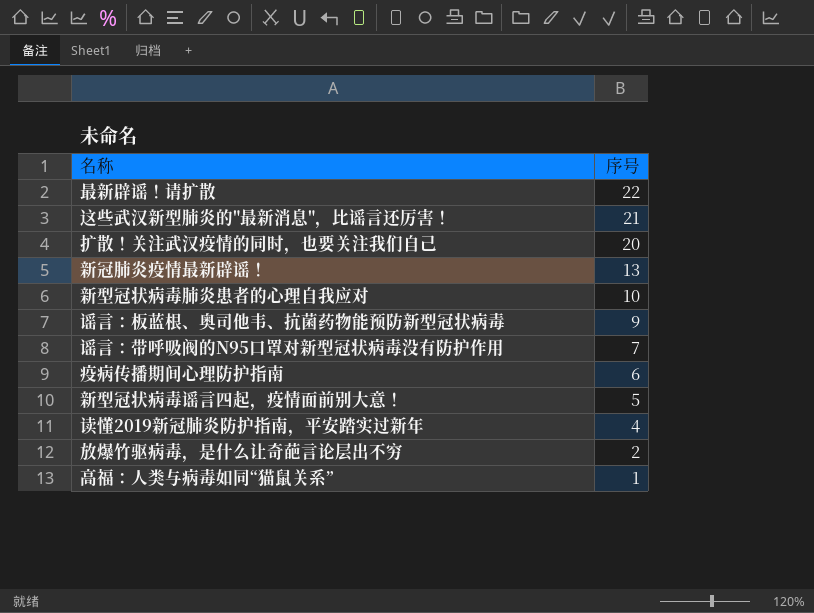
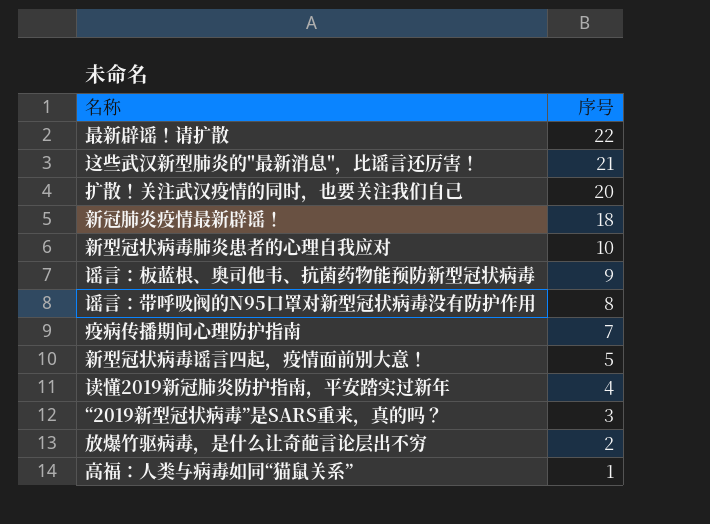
新冠肺炎疫情最新辟谣！ | 序号: 13 -> 18
谣言：带呼吸阀的N95口罩对新型冠状病毒没有防护作用 | 序号: 7 -> 8
疫病传播期间心理防护指南 | 序号: 6 -> 7
row “2019新型冠状病毒”是SARS重来，真的吗？: none -> 3

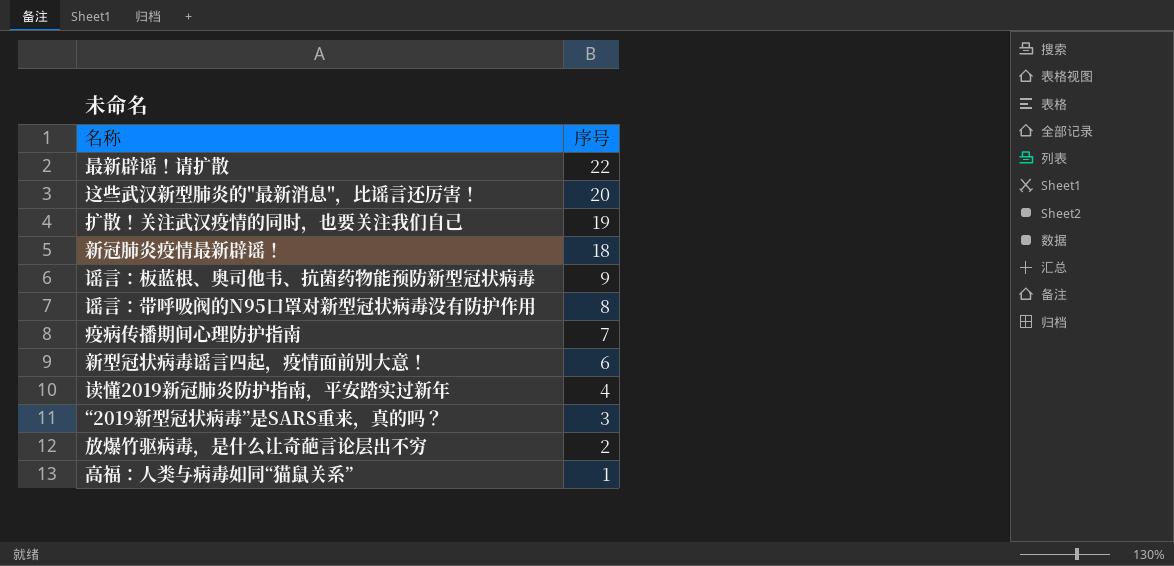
row 新型冠状病毒肺炎患者的心理自我应对: 10 -> none
这些武汉新型肺炎的"最新消息"，比谣言还厉害！ | 序号: 21 -> 20
扩散！关注武汉疫情的同时，也要关注我们自己 | 序号: 20 -> 19
新型冠状病毒谣言四起，疫情面前别大意！ | 序号: 5 -> 6

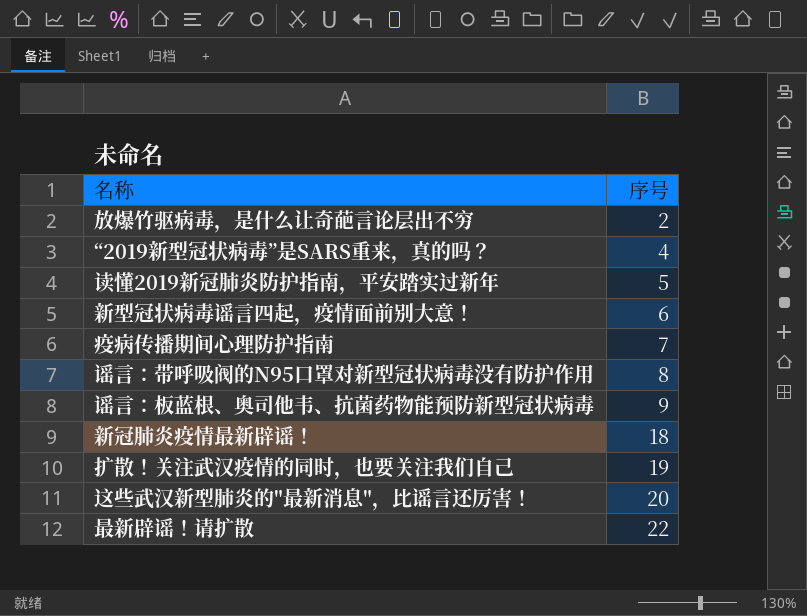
row order: 序号 descending -> 序号 ascending
row 高福：人类与病毒如同“猫鼠关系”: 1 -> none
“2019新型冠状病毒”是SARS重来，真的吗？ | 序号: 3 -> 4
读懂2019新冠肺炎防护指南，平安踏实过新年 | 序号: 4 -> 5

